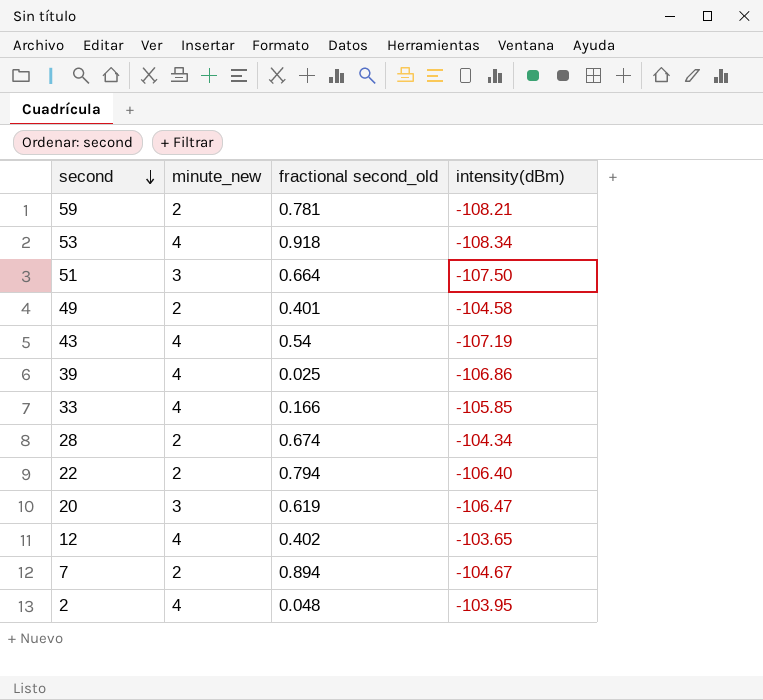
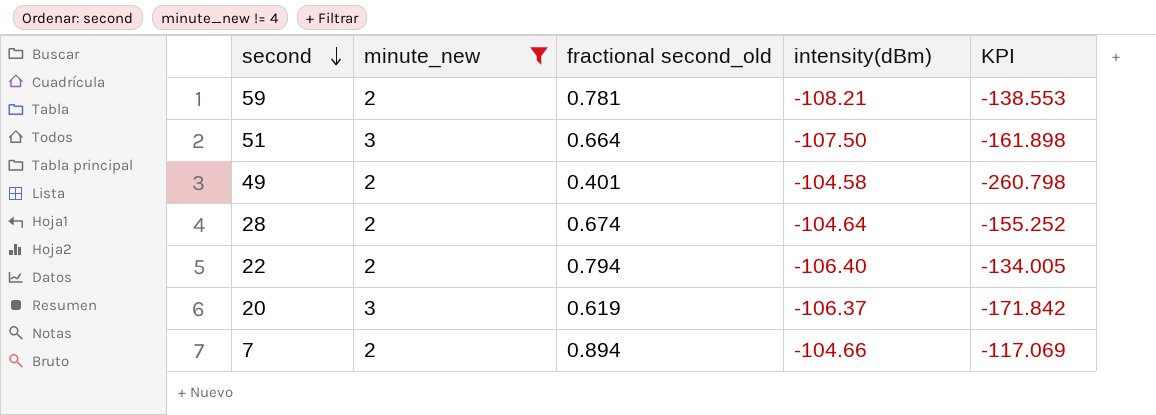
filter: none -> minute_new != 4
column KPI | formula: none -> [intensity(dBm)] / [fractional second_old]
28 | intensity(dBm): -104.34 -> -104.64
20 | intensity(dBm): -106.47 -> -106.37
7 | intensity(dBm): -104.67 -> -104.66

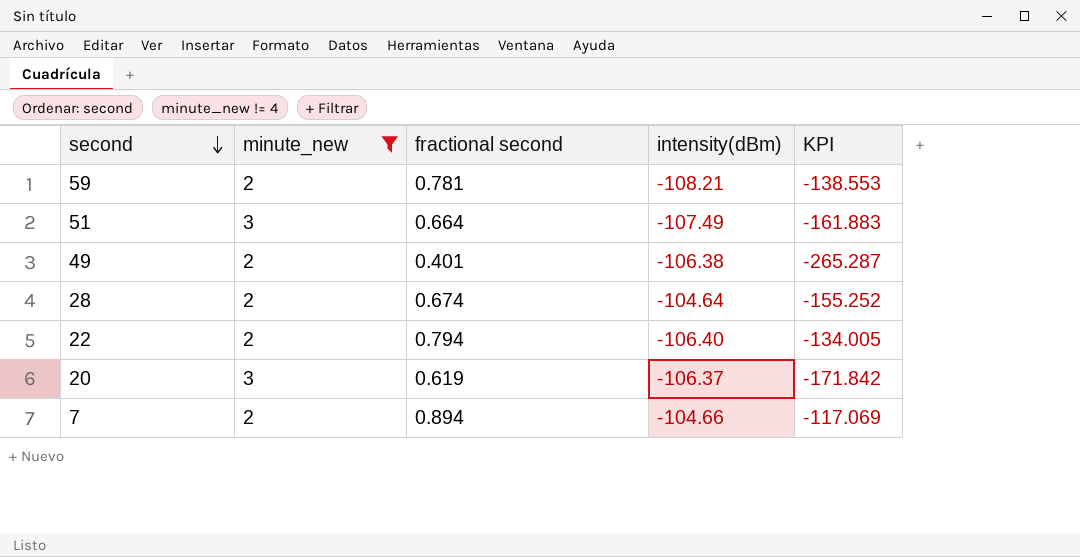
column name: fractional second_old -> fractional second
51 | intensity(dBm): -107.50 -> -107.49
51 | KPI: -161.898 -> -161.883
49 | intensity(dBm): -104.58 -> -106.38
49 | KPI: -260.798 -> -265.287

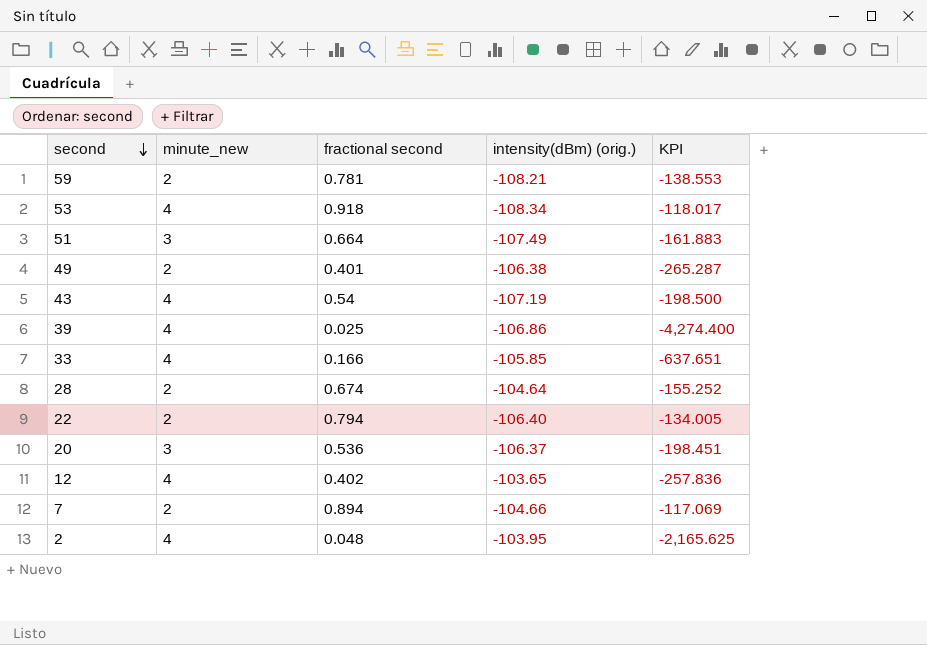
filter: minute_new != 4 -> none
column name: intensity(dBm) -> intensity(dBm) (orig.)
20 | fractional second: 0.619 -> 0.536
20 | KPI: -171.842 -> -198.451

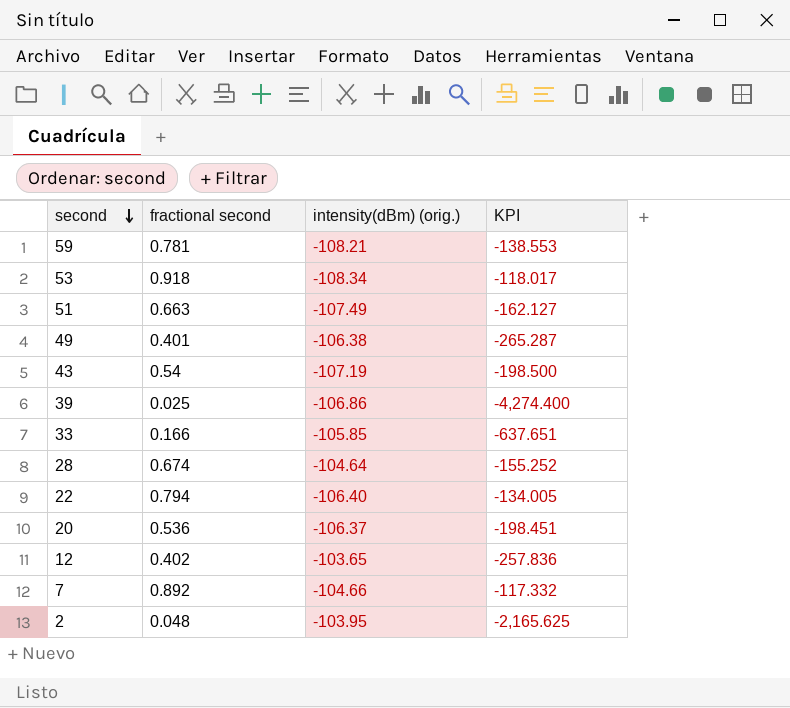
column minute_new | position: 2 -> none
51 | fractional second: 0.664 -> 0.663
51 | KPI: -161.883 -> -162.127
7 | fractional second: 0.894 -> 0.892
7 | KPI: -117.069 -> -117.332

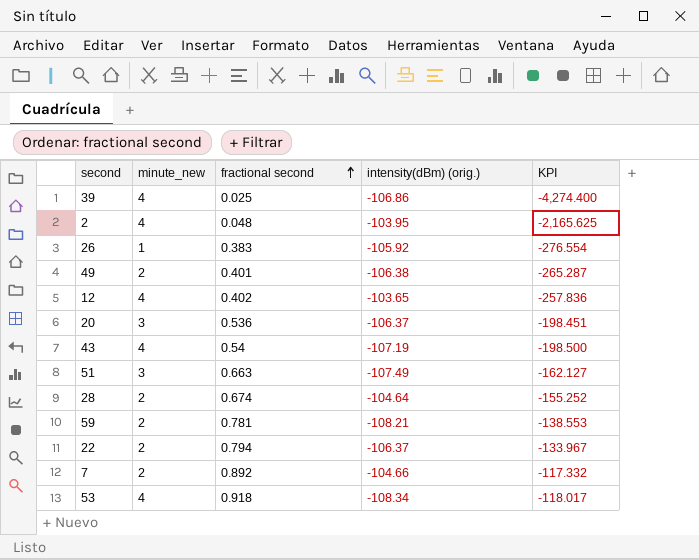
row order: second descending -> fractional second ascending
column minute_new | position: none -> 2
row 33: 0.166 | -105.85 | -637.651 -> none
row 26: none -> 1 | 0.383 | -105.92 | -276.554
22 | intensity(dBm) (orig.): -106.40 -> -106.37
22 | KPI: -134.005 -> -133.967

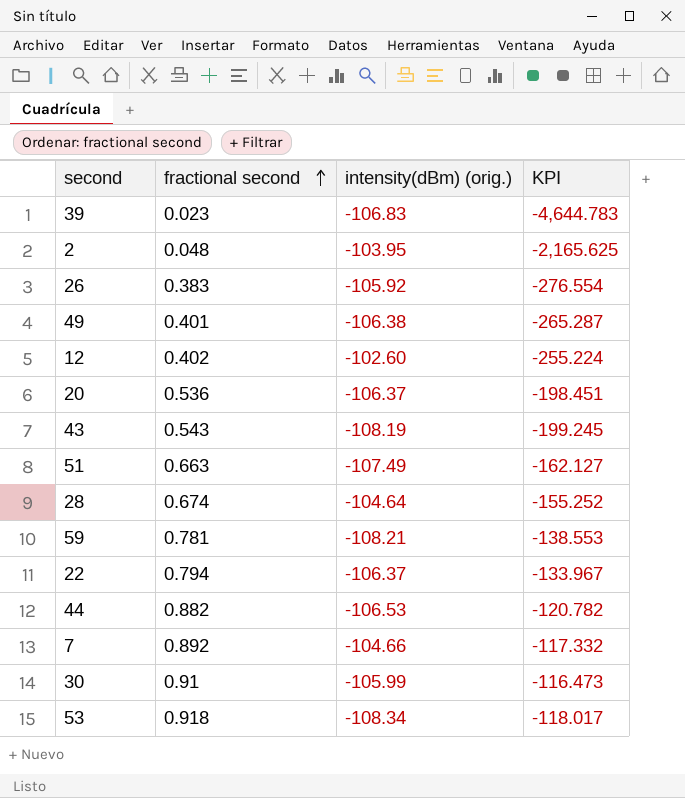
column minute_new | position: 2 -> none
39 | fractional second: 0.025 -> 0.023
39 | intensity(dBm) (orig.): -106.86 -> -106.83
39 | KPI: -4,274.400 -> -4,644.783
12 | intensity(dBm) (orig.): -103.65 -> -102.60
12 | KPI: -257.836 -> -255.224
43 | fractional second: 0.54 -> 0.543
43 | intensity(dBm) (orig.): -107.19 -> -108.19
43 | KPI: -198.500 -> -199.245
row 44: none -> 0.882 | -106.53 | -120.782
row 30: none -> 0.91 | -105.99 | -116.473

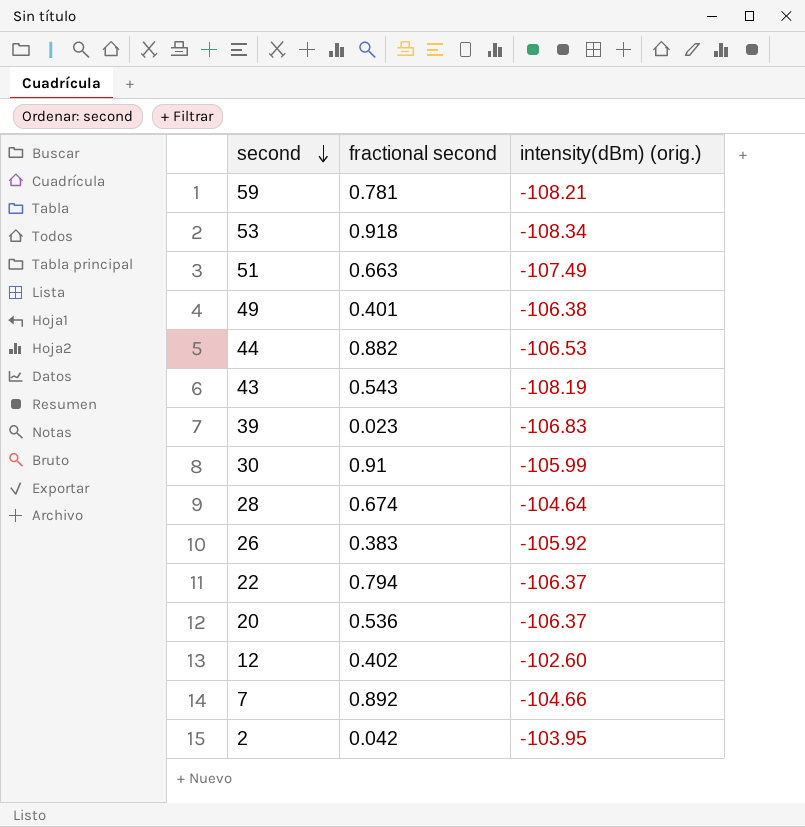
row order: fractional second ascending -> second descending
column KPI | formula: [intensity(dBm) (orig.)] / [fractional second] -> none
2 | fractional second: 0.048 -> 0.042

